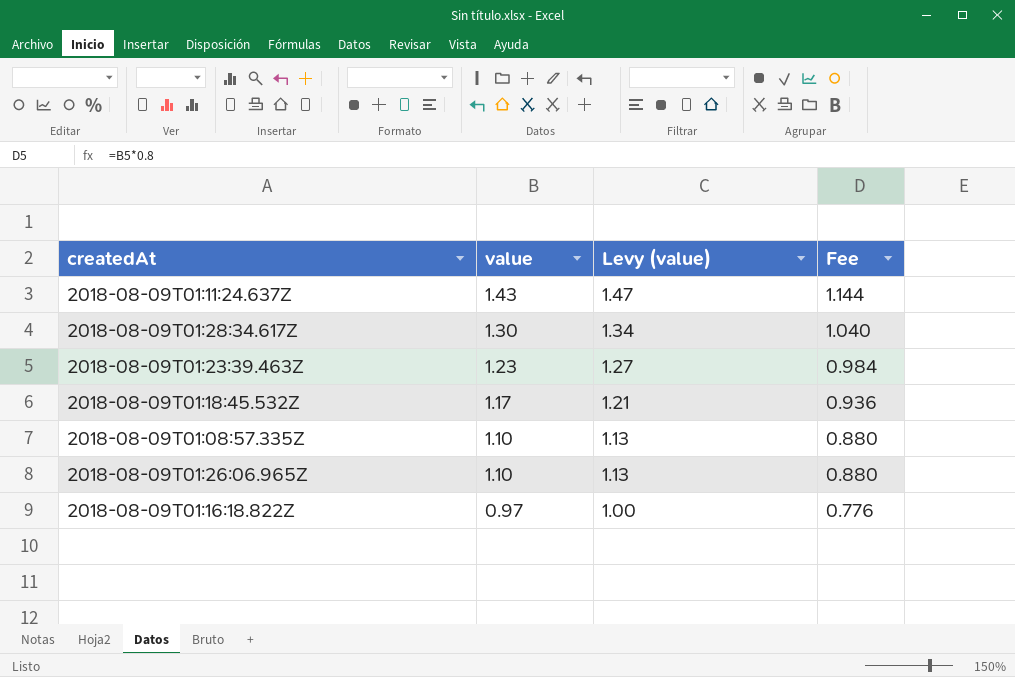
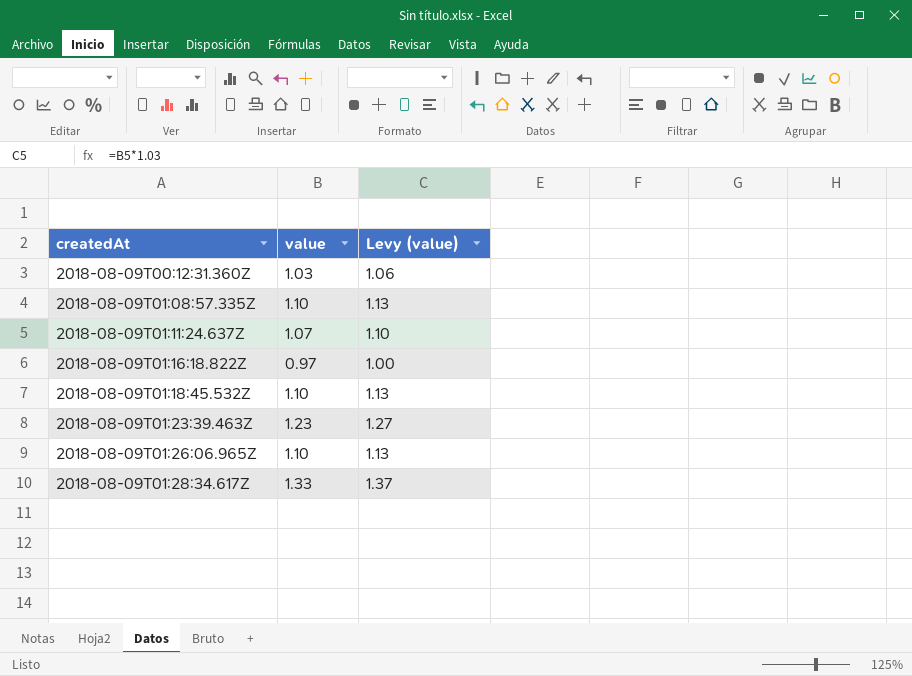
row order: value descending -> createdAt ascending
column Fee | formula: [value] * 0.8 -> none
row 2018-08-09T00:12:31.360Z: none -> 1.03 | 1.06
2018-08-09T01:11:24.637Z | value: 1.43 -> 1.07
2018-08-09T01:11:24.637Z | Levy (value): 1.47 -> 1.10
2018-08-09T01:18:45.532Z | value: 1.17 -> 1.10
2018-08-09T01:18:45.532Z | Levy (value): 1.21 -> 1.13
2018-08-09T01:28:34.617Z | value: 1.30 -> 1.33
2018-08-09T01:28:34.617Z | Levy (value): 1.34 -> 1.37

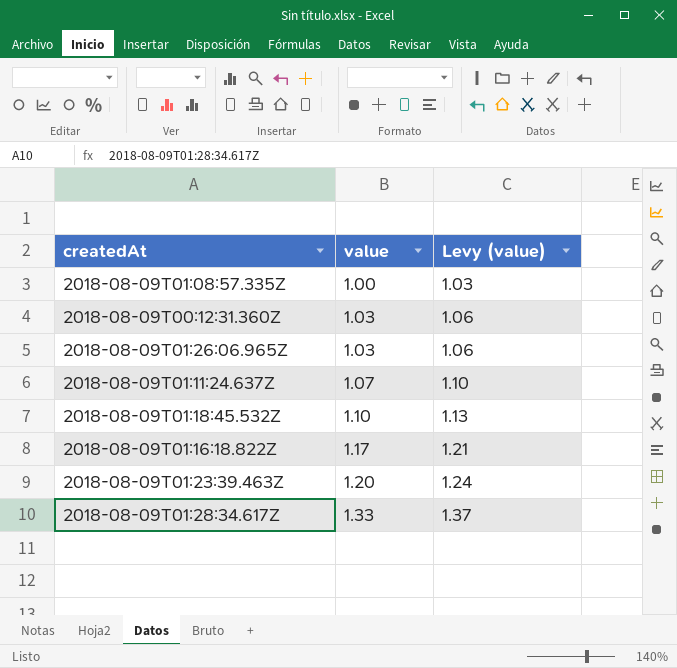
row order: createdAt ascending -> value ascending
2018-08-09T01:08:57.335Z | value: 1.10 -> 1.00
2018-08-09T01:08:57.335Z | Levy (value): 1.13 -> 1.03
2018-08-09T01:26:06.965Z | value: 1.10 -> 1.03
2018-08-09T01:26:06.965Z | Levy (value): 1.13 -> 1.06
2018-08-09T01:16:18.822Z | value: 0.97 -> 1.17
2018-08-09T01:16:18.822Z | Levy (value): 1.00 -> 1.21
2018-08-09T01:23:39.463Z | value: 1.23 -> 1.20
2018-08-09T01:23:39.463Z | Levy (value): 1.27 -> 1.24

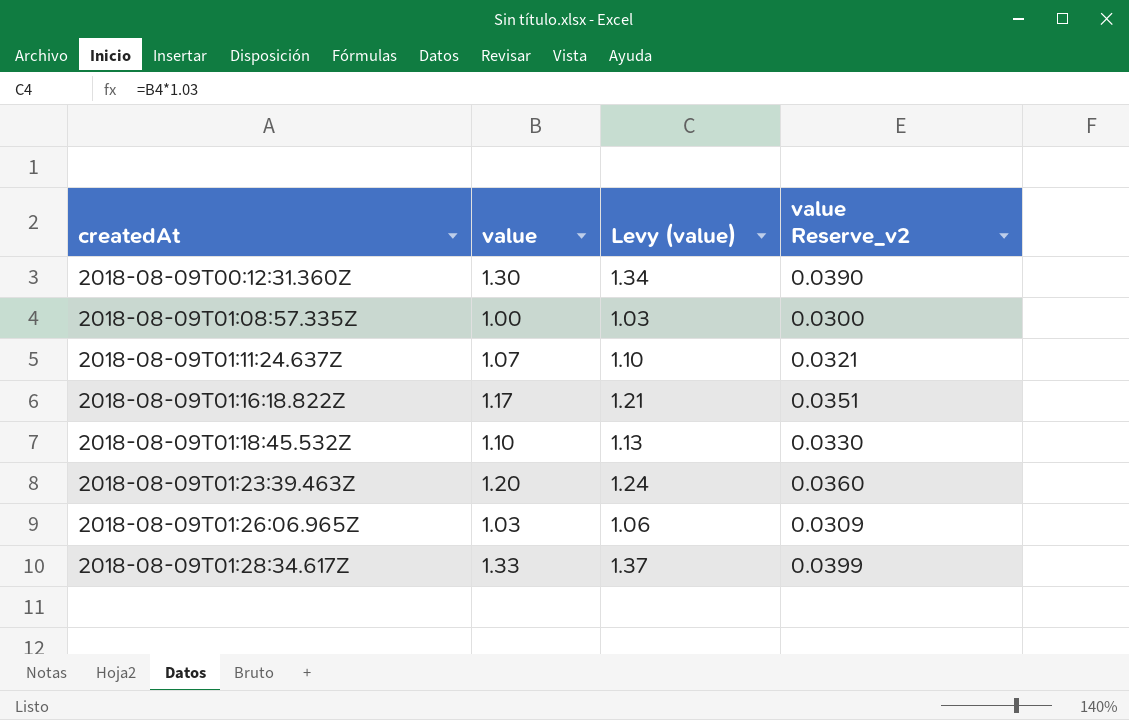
row order: value ascending -> createdAt ascending
column value Reserve_v2 | formula: none -> [value] * 0.03
2018-08-09T00:12:31.360Z | value: 1.03 -> 1.30
2018-08-09T00:12:31.360Z | Levy (value): 1.06 -> 1.34

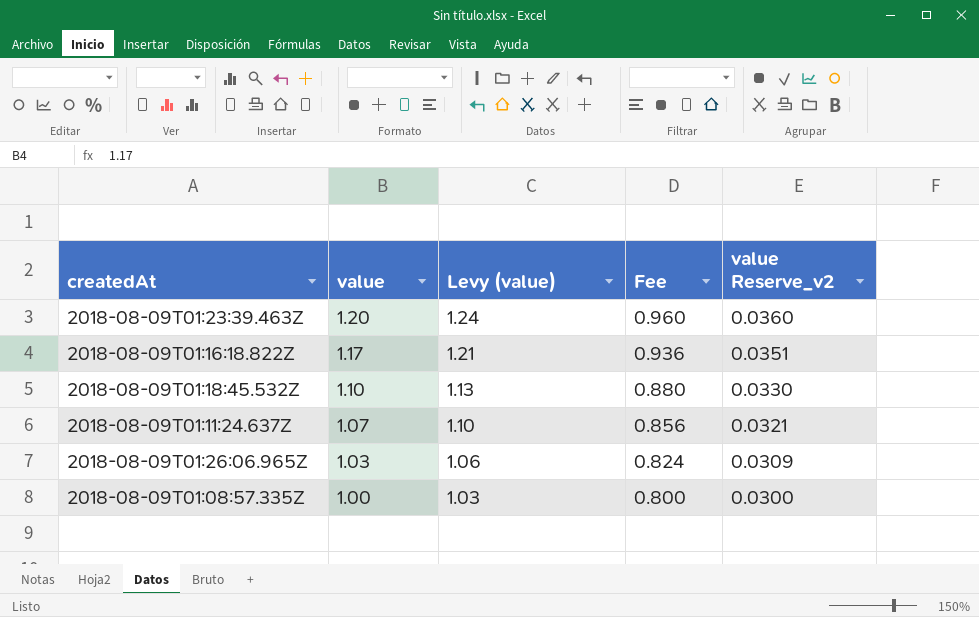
row order: createdAt ascending -> value descending
column Fee | formula: none -> [value] * 0.8
row 2018-08-09T00:12:31.360Z: 1.30 | 1.34 | 0.0390 -> none
row 2018-08-09T01:28:34.617Z: 1.33 | 1.37 | 0.0399 -> none

